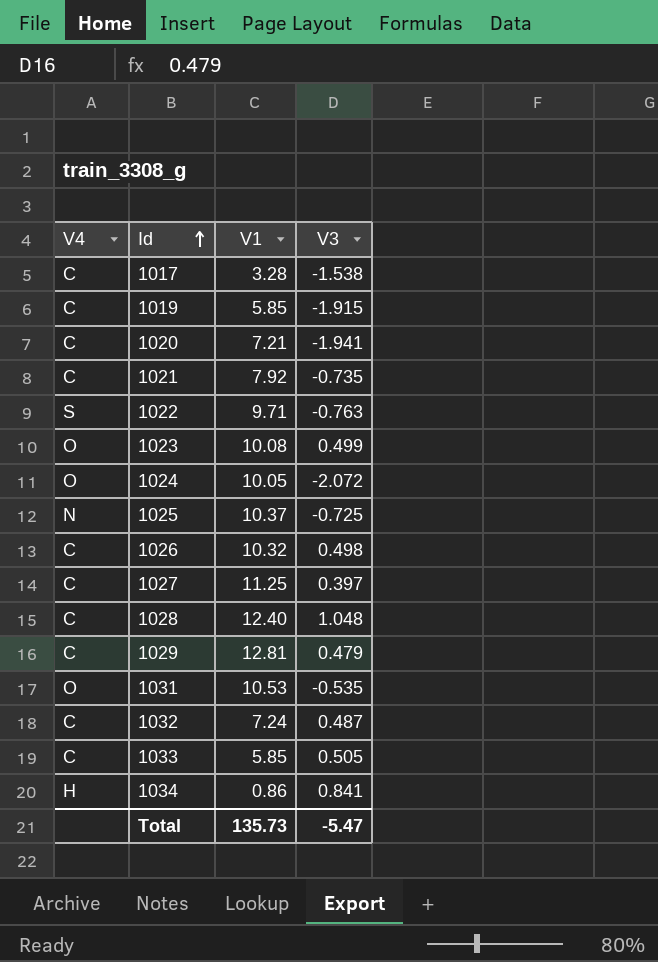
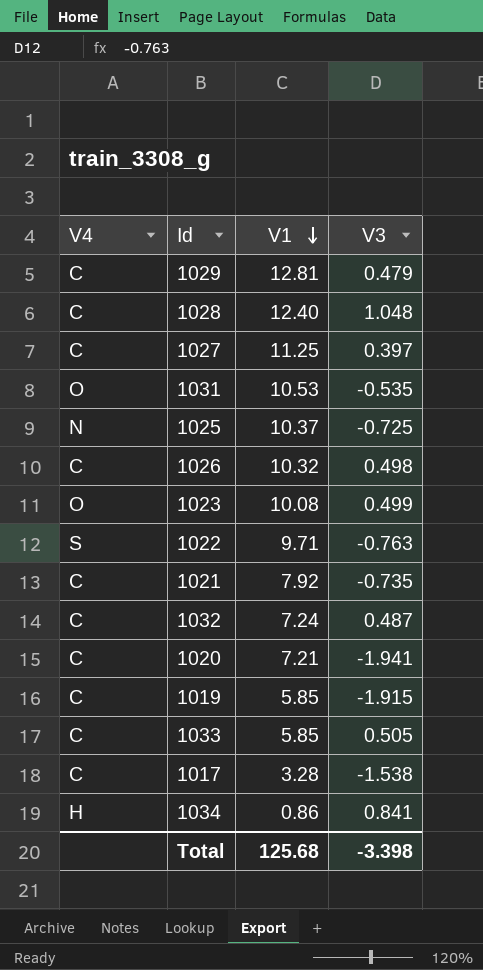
row order: Id ascending -> V1 descending
row 1024: O | 10.05 | -2.072 -> none
Total | V1: 135.73 -> 125.68
Total | V3: -5.47 -> -3.398

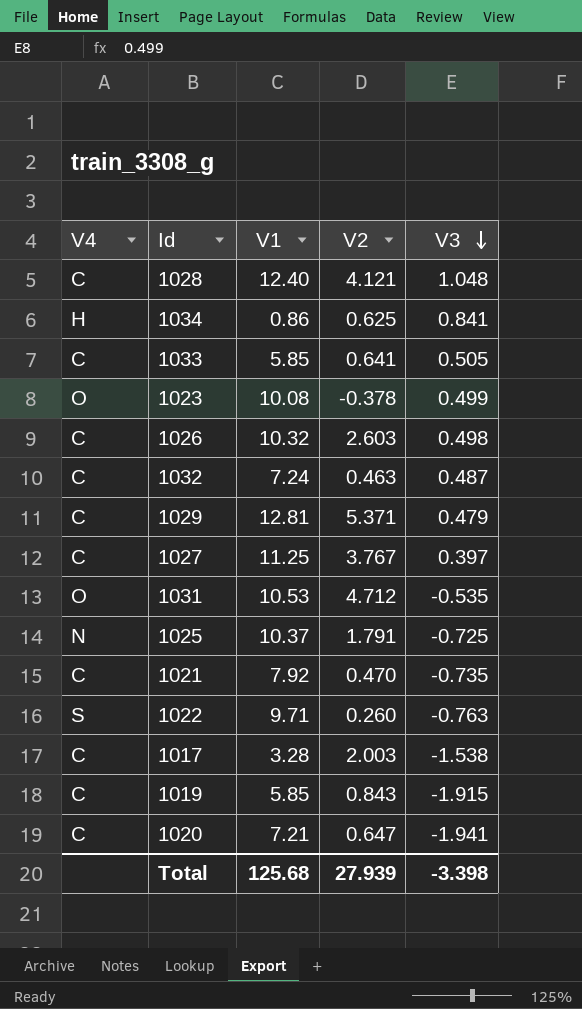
row order: V1 descending -> V3 descending
column V2 | position: none -> 4

